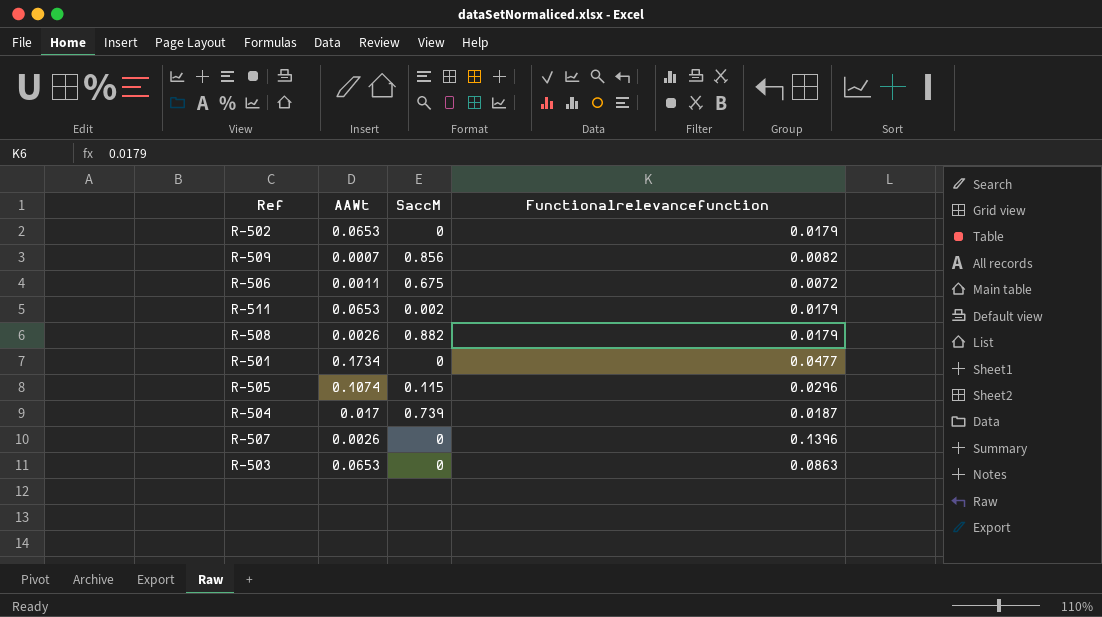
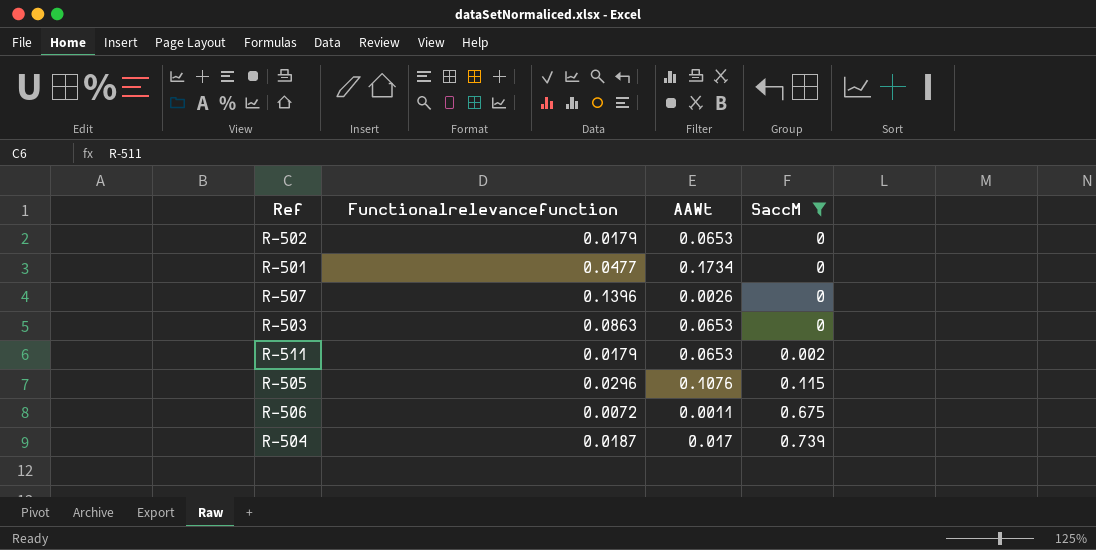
filter: none -> SaccM <= 0.739
row order: none -> SaccM ascending
column Functionalrelevancefunction | position: 4 -> 2
R-505 | AAWt: 0.1074 -> 0.1076

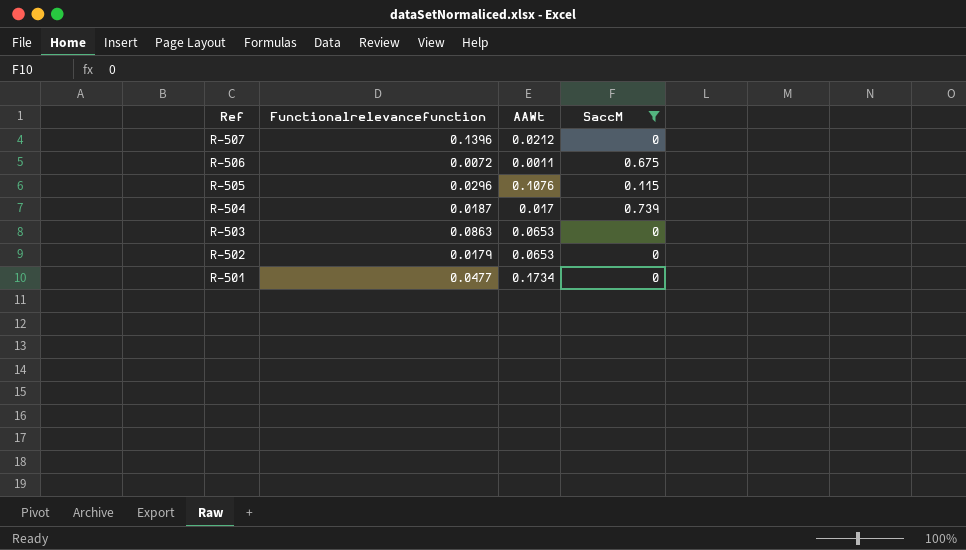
row order: SaccM ascending -> Ref descending
row R-511: 0.0179 | 0.0653 | 0.002 -> none
R-507 | AAWt: 0.0026 -> 0.0212

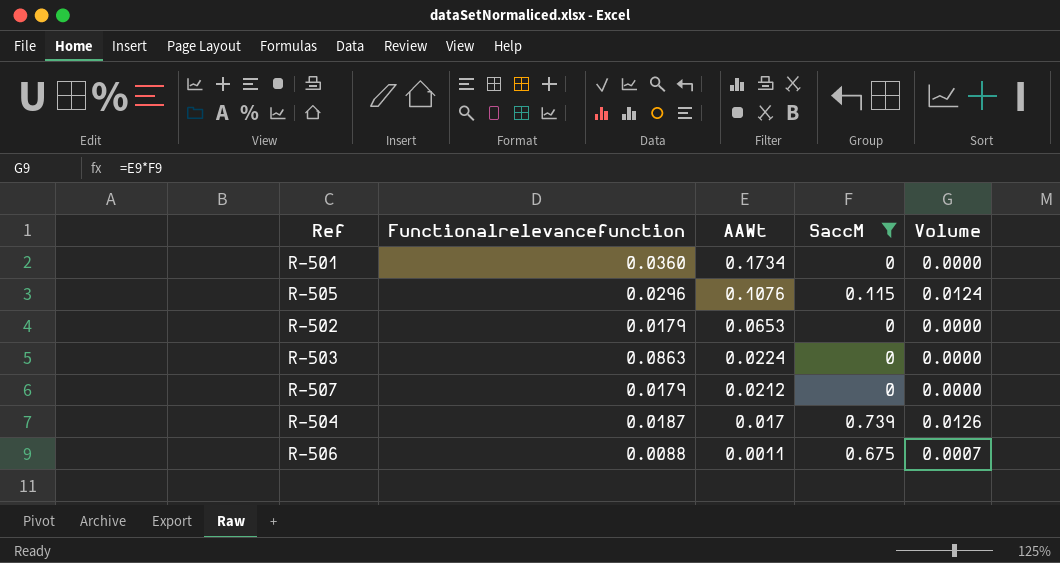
row order: Ref descending -> AAWt descending
column Volume | formula: none -> [AAWt] * [SaccM]
R-501 | Functionalrelevancefunction: 0.0477 -> 0.0360
R-503 | AAWt: 0.0653 -> 0.0224
R-507 | Functionalrelevancefunction: 0.1396 -> 0.0179
R-506 | Functionalrelevancefunction: 0.0072 -> 0.0088

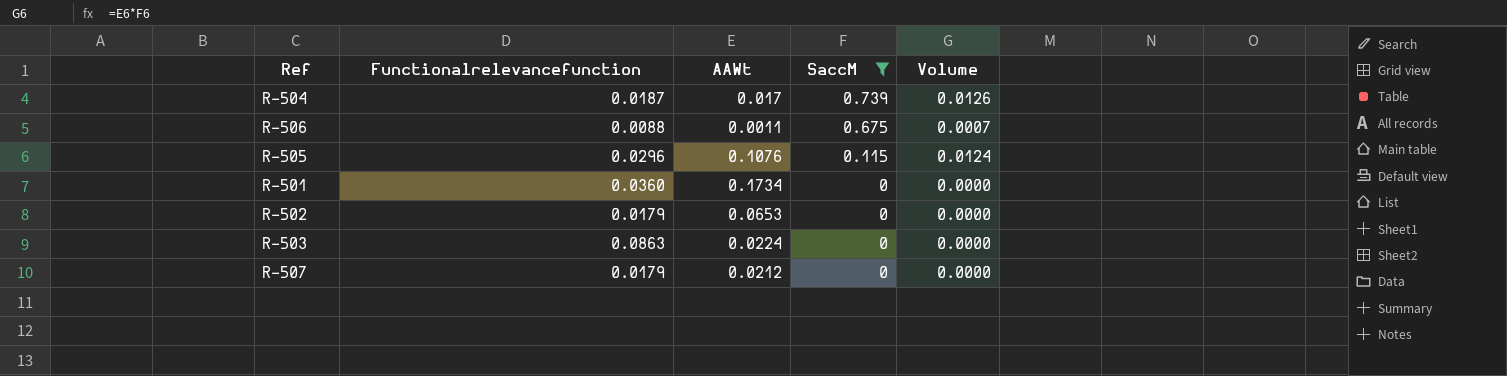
row order: AAWt descending -> SaccM descending

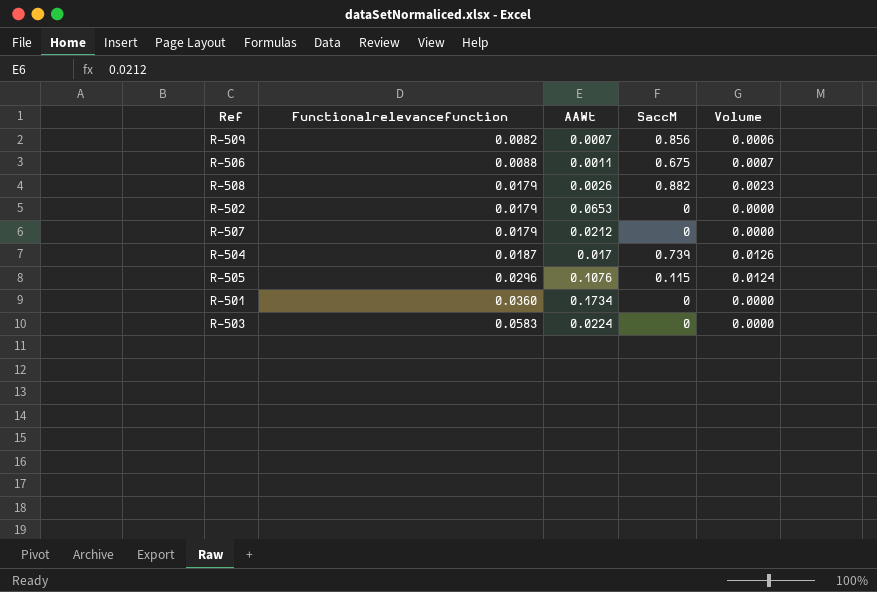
filter: SaccM <= 0.739 -> none
row order: SaccM descending -> Functionalrelevancefunction ascending
R-503 | Functionalrelevancefunction: 0.0863 -> 0.0583

